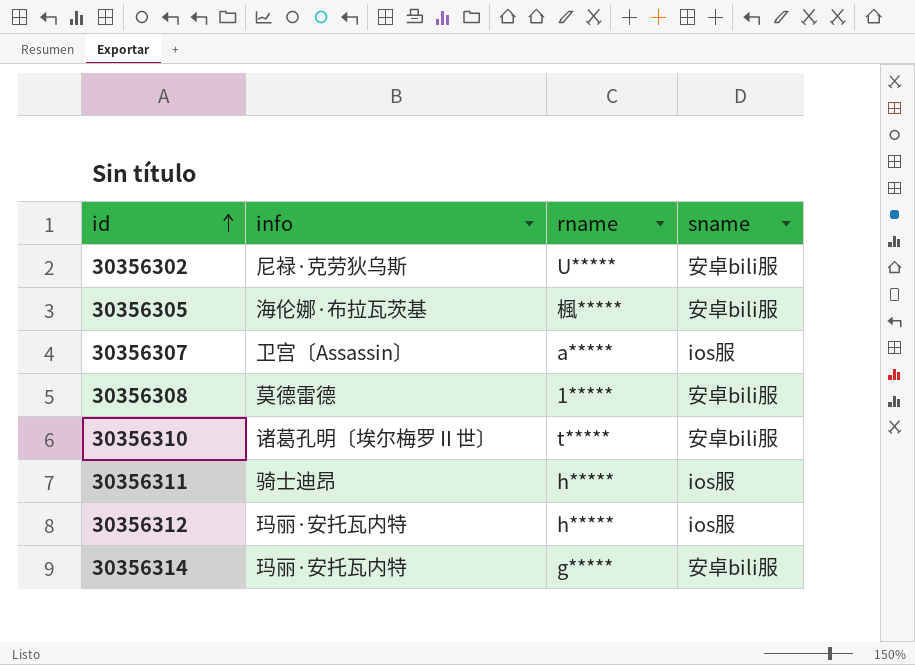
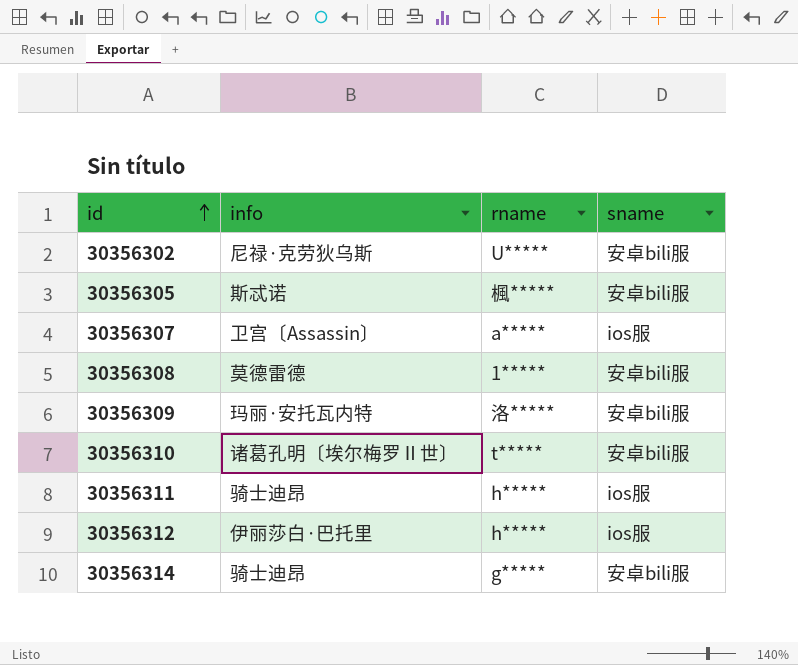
30356305 | info: 海伦娜·布拉瓦茨基 -> 斯忒诺
row 30356309: none -> 玛丽·安托瓦内特 | 洛***** | 安卓bili服
30356312 | info: 玛丽·安托瓦内特 -> 伊丽莎白·巴托里
30356314 | info: 玛丽·安托瓦内特 -> 骑士迪昂

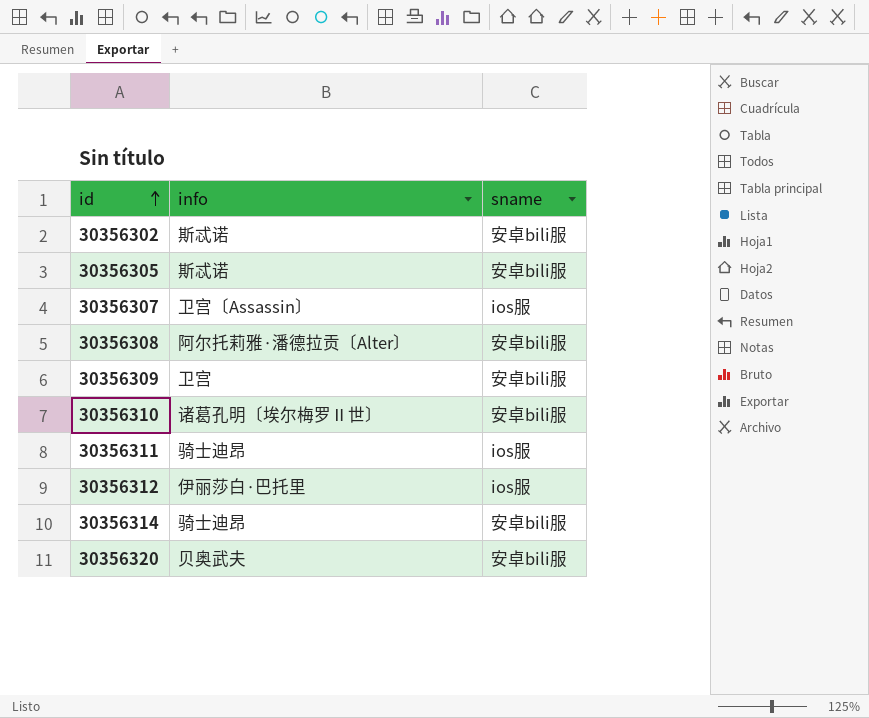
column rname | position: 3 -> none
30356302 | info: 尼禄·克劳狄乌斯 -> 斯忒诺
30356308 | info: 莫德雷德 -> 阿尔托莉雅·潘德拉贡〔Alter〕
30356309 | info: 玛丽·安托瓦内特 -> 卫宫
row 30356320: none -> 贝奥武夫 | 安卓bili服

